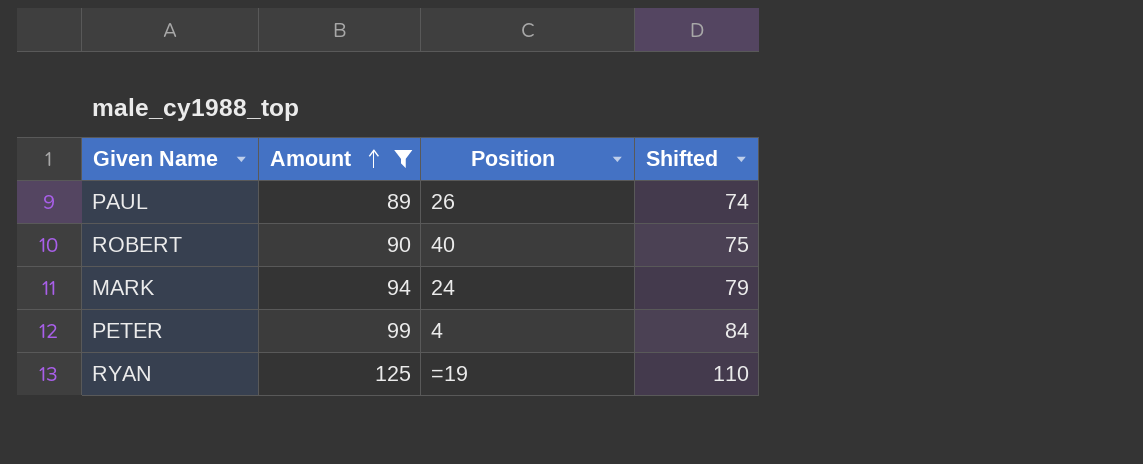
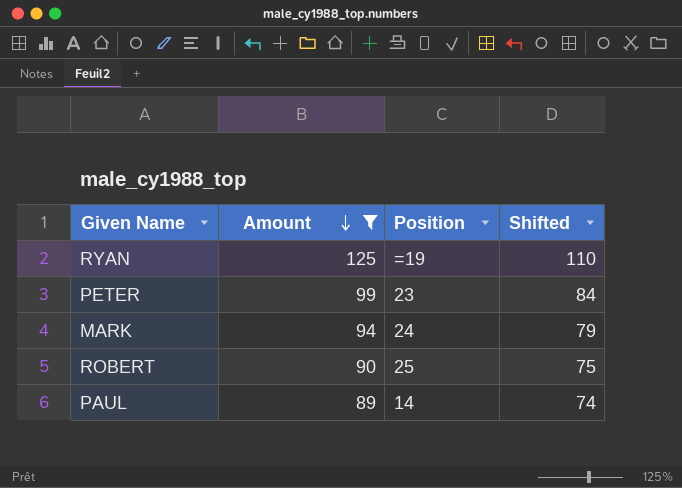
row order: Amount ascending -> Amount descending
PETER | Position: 4 -> 23
ROBERT | Position: 40 -> 25
PAUL | Position: 26 -> 14

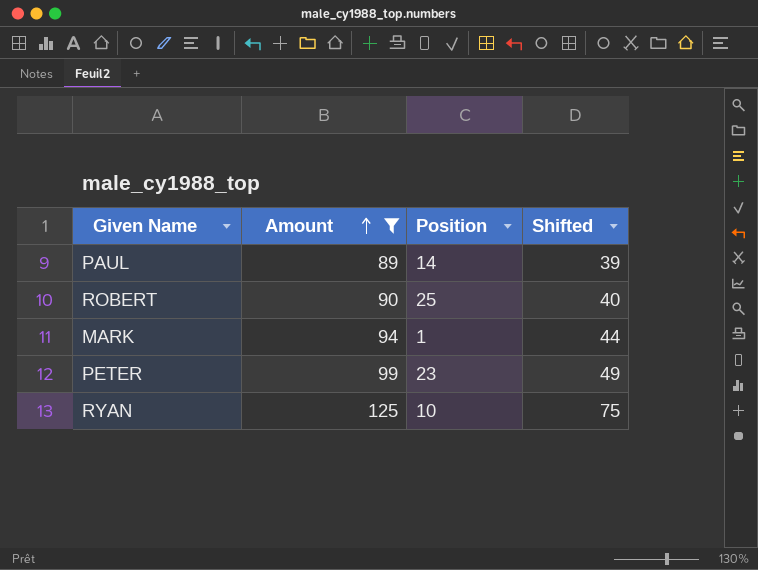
row order: Amount descending -> Amount ascending
column Shifted | formula: [Amount] - 15 -> [Amount] - 50
MARK | Position: 24 -> 1
RYAN | Position: =19 -> 10

